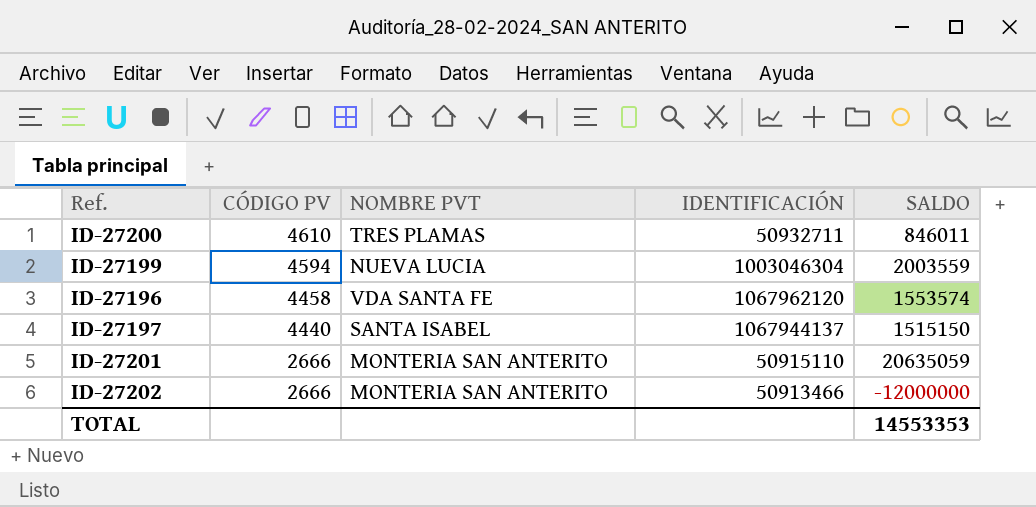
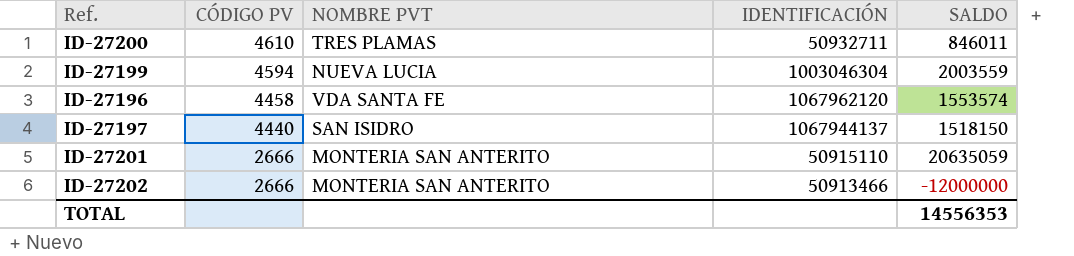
ID-27197 | NOMBRE PVT: SANTA ISABEL -> SAN ISIDRO
ID-27197 | SALDO: 1515150 -> 1518150
TOTAL | SALDO: 14553353 -> 14556353

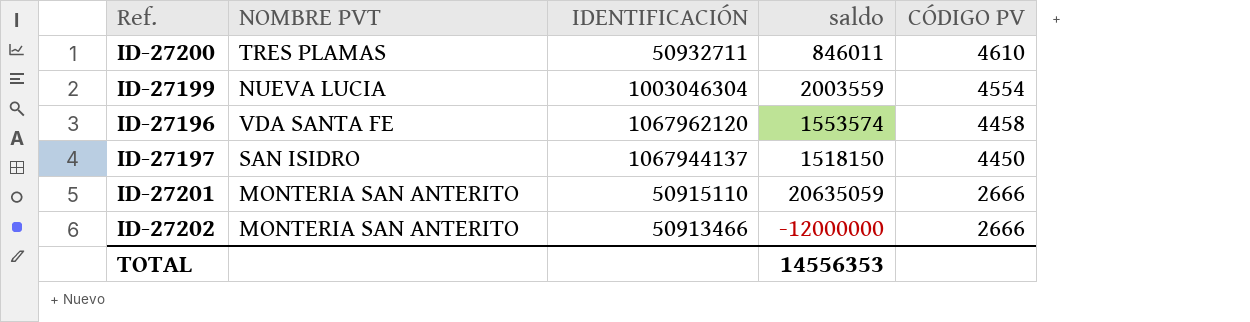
column name: SALDO -> saldo
column CÓDIGO PV | position: 2 -> 5
ID-27199 | CÓDIGO PV: 4594 -> 4554
ID-27197 | CÓDIGO PV: 4440 -> 4450

